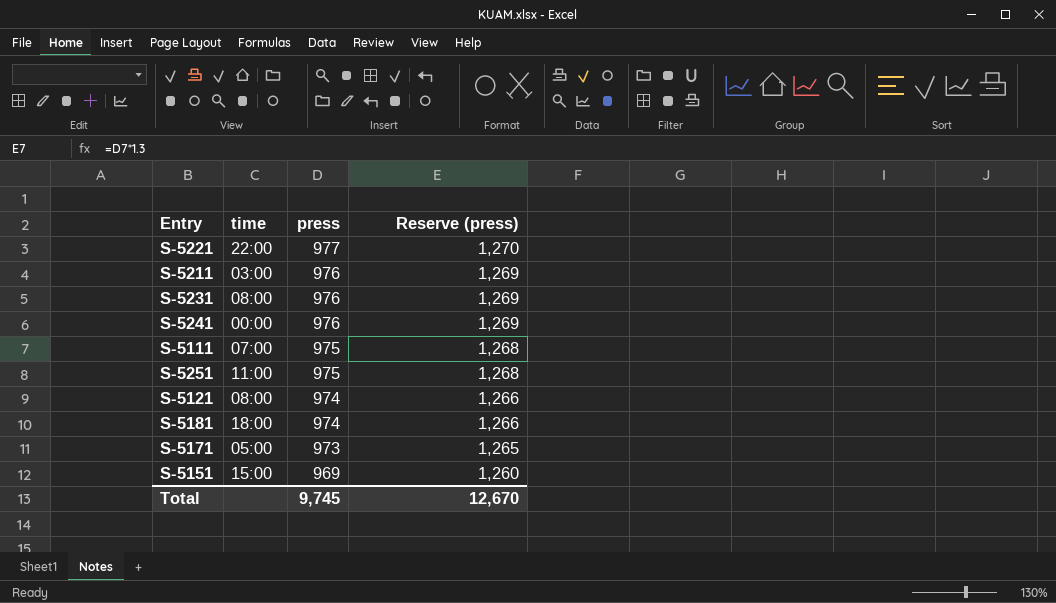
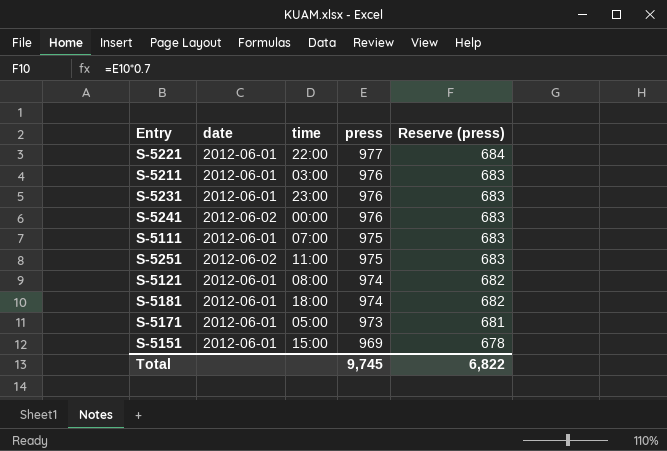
column date | position: none -> 2
column Reserve (press) | formula: [press] * 1.3 -> [press] * 0.7
S-5231 | time: 08:00 -> 23:00
Total | Reserve (press): 12,670 -> 6,822

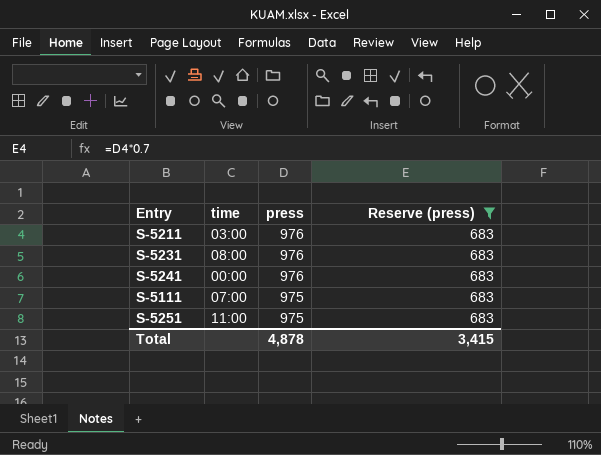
filter: none -> Reserve (press) = 683
column date | position: 2 -> none
S-5231 | time: 23:00 -> 08:00
Total | press: 9,745 -> 4,878
Total | Reserve (press): 6,822 -> 3,415

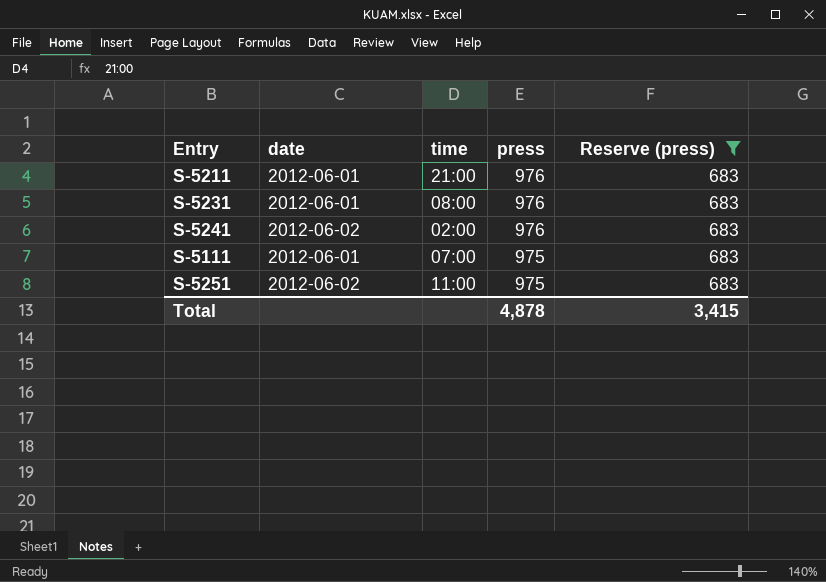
column date | position: none -> 2
S-5211 | time: 03:00 -> 21:00
S-5241 | time: 00:00 -> 02:00

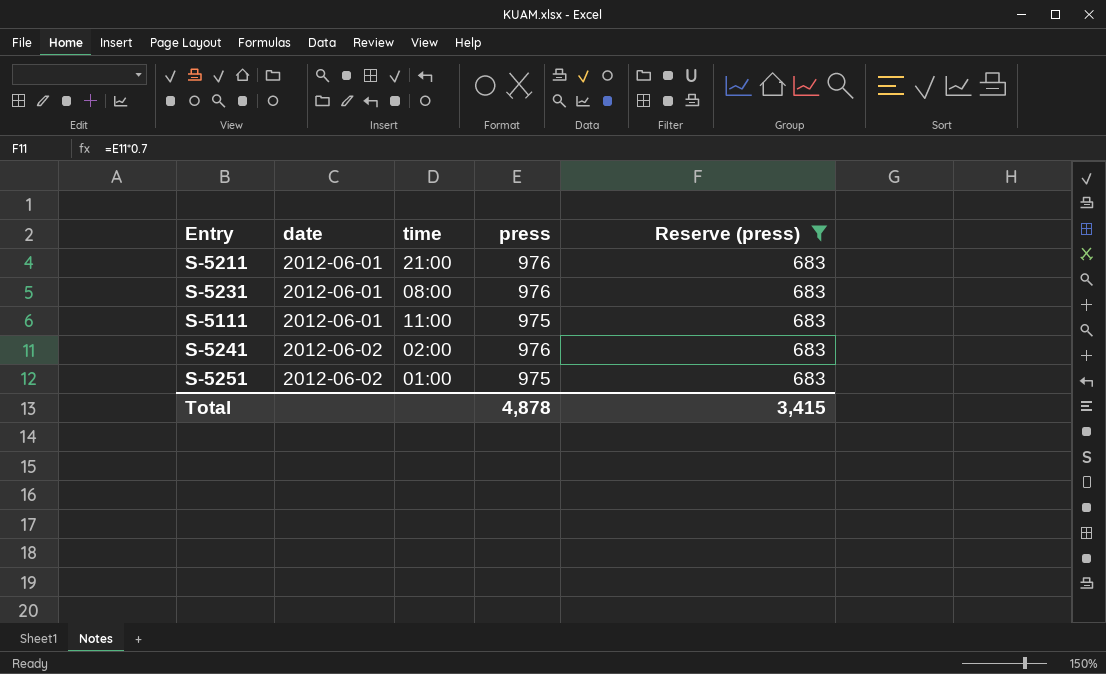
row order: press descending -> date ascending
S-5111 | time: 07:00 -> 11:00
S-5251 | time: 11:00 -> 01:00

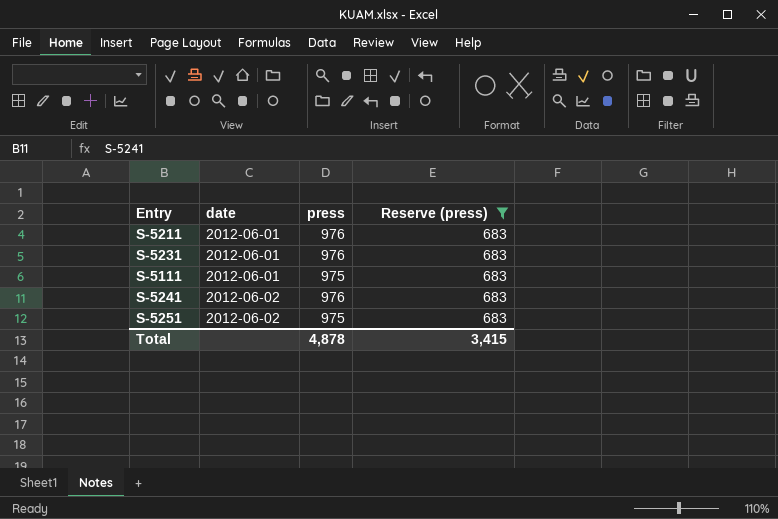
column time | position: 3 -> none

